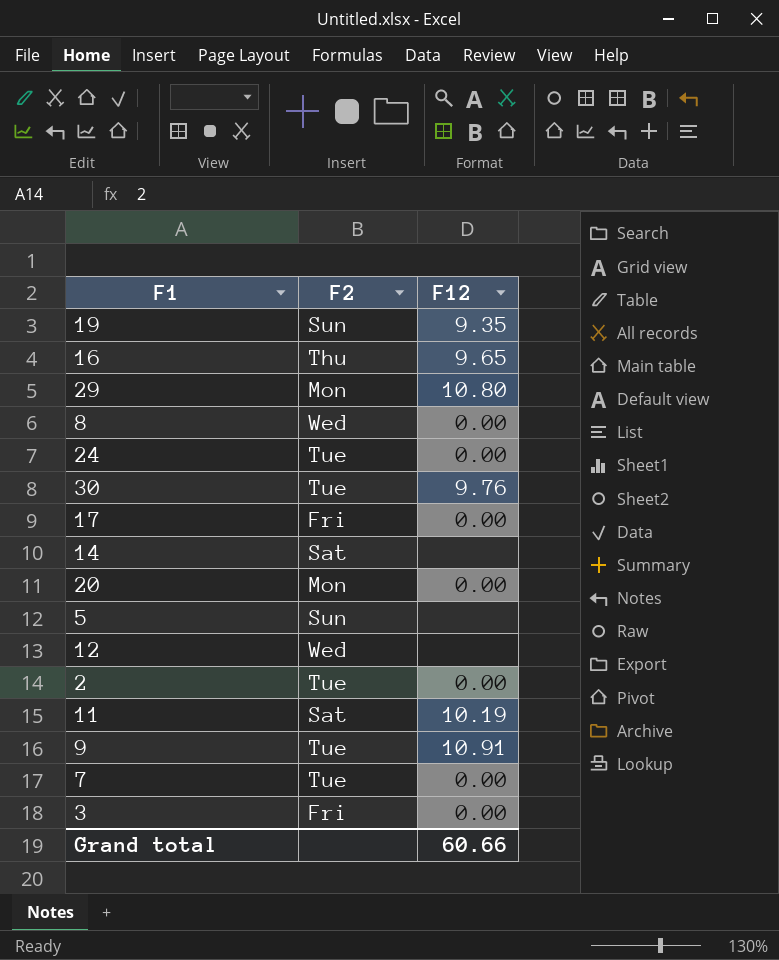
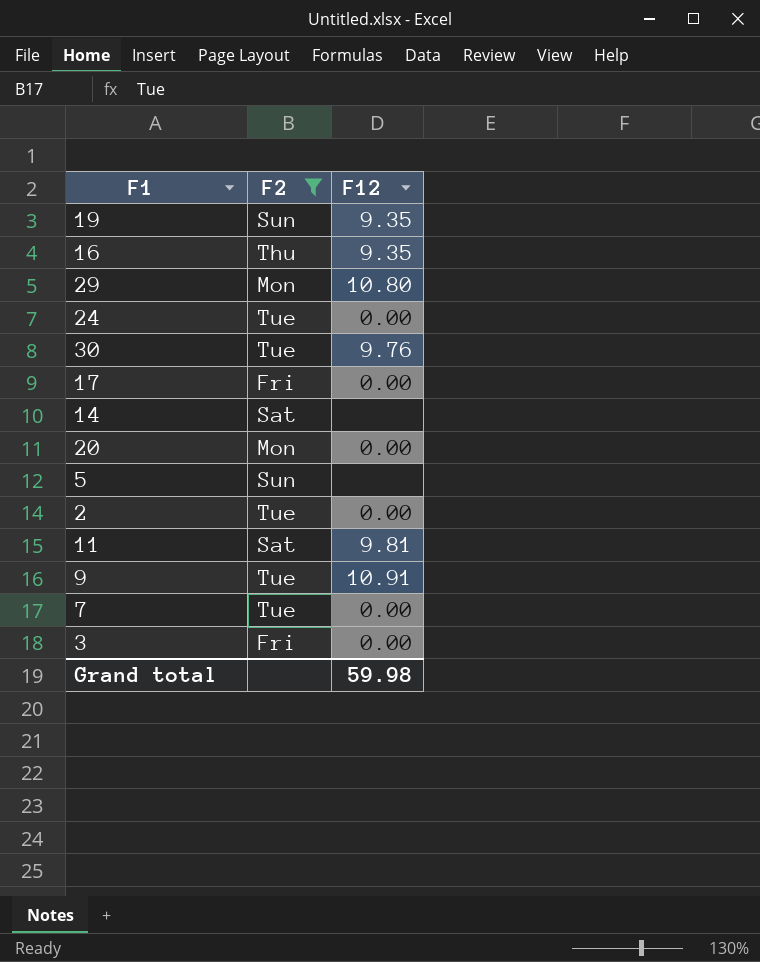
filter: none -> F2 != Wed
16 | F12: 9.65 -> 9.35
11 | F12: 10.19 -> 9.81
Grand total | F12: 60.66 -> 59.98

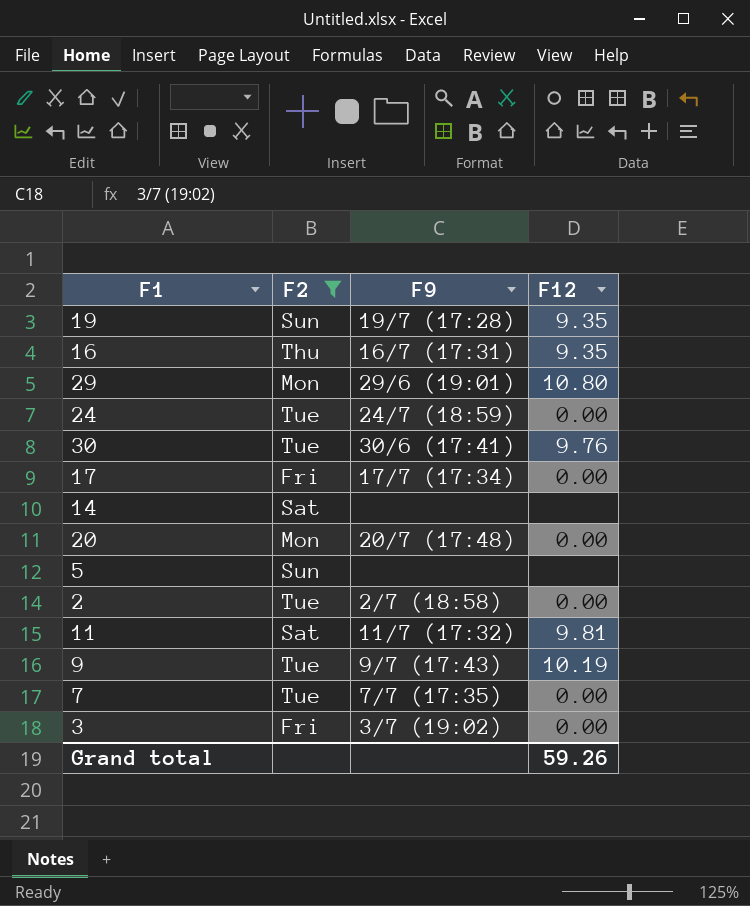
column F9 | position: none -> 3
9 | F12: 10.91 -> 10.19
Grand total | F12: 59.98 -> 59.26

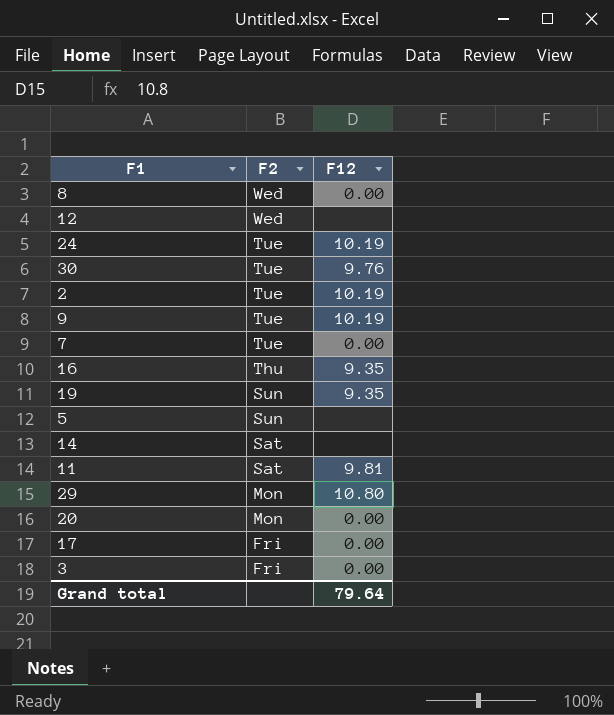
filter: F2 != Wed -> none
row order: none -> F2 descending
column F9 | position: 3 -> none
24 | F12: 0.00 -> 10.19
2 | F12: 0.00 -> 10.19
Grand total | F12: 59.26 -> 79.64

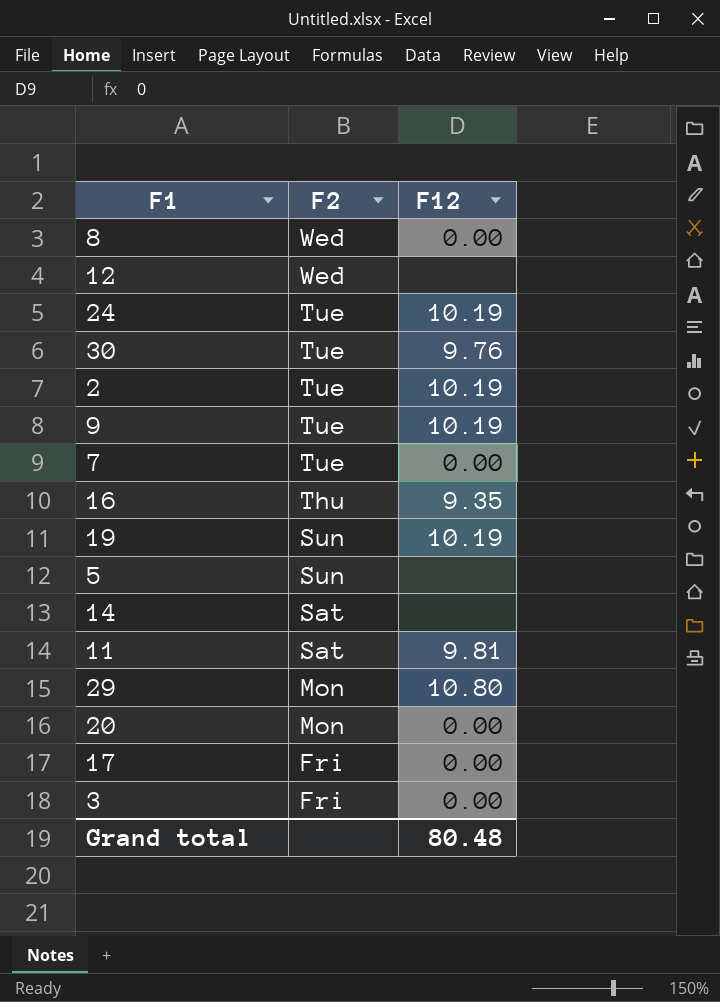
19 | F12: 9.35 -> 10.19
Grand total | F12: 79.64 -> 80.48

